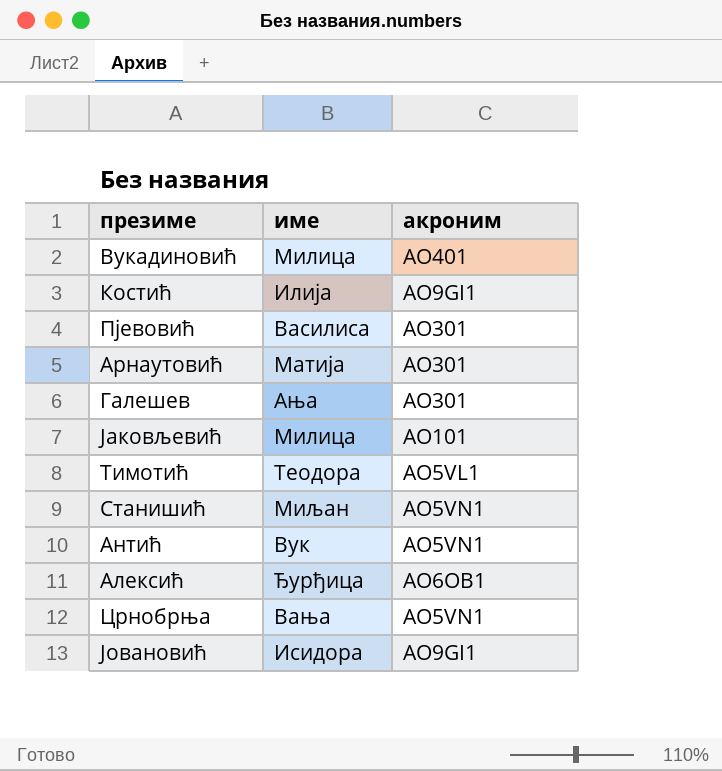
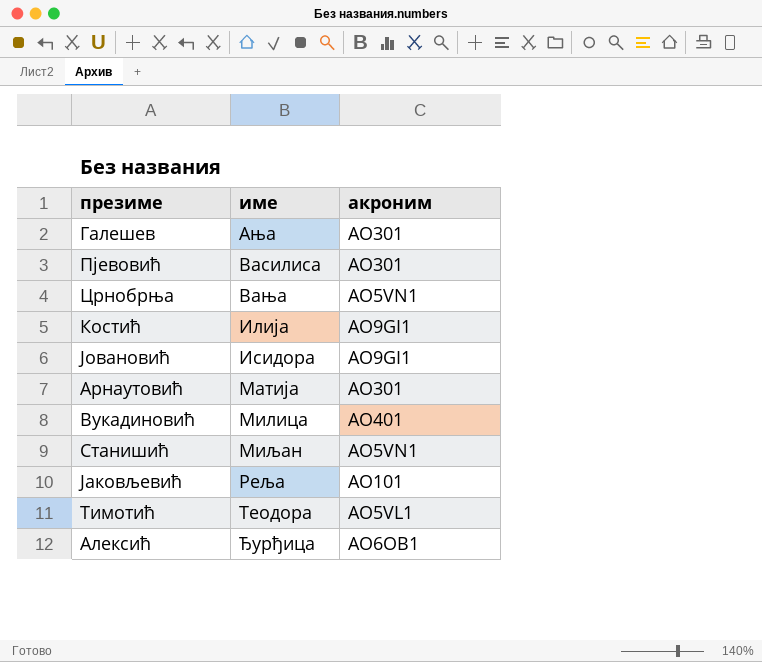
row order: none -> име ascending
row Антић: Вук | AO5VN1 -> none
Јаковљевић | име: Милица -> Реља

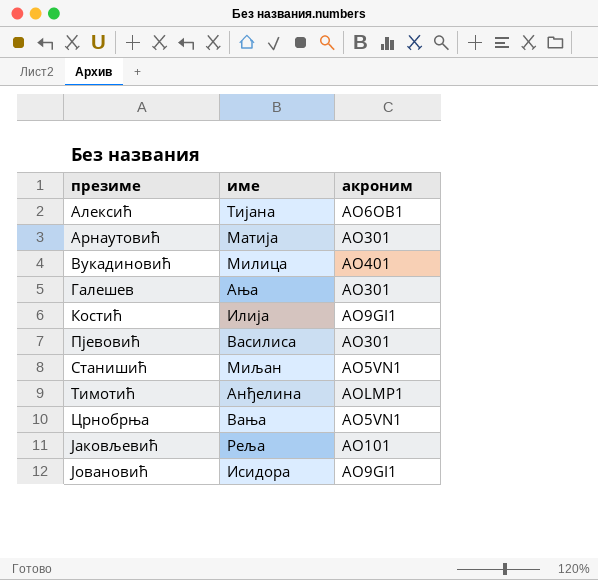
row order: име ascending -> презиме ascending
Алексић | име: Ђурђица -> Тијана
Тимотић | име: Теодора -> Анђелина
Тимотић | акроним: AO5VL1 -> AOLMP1

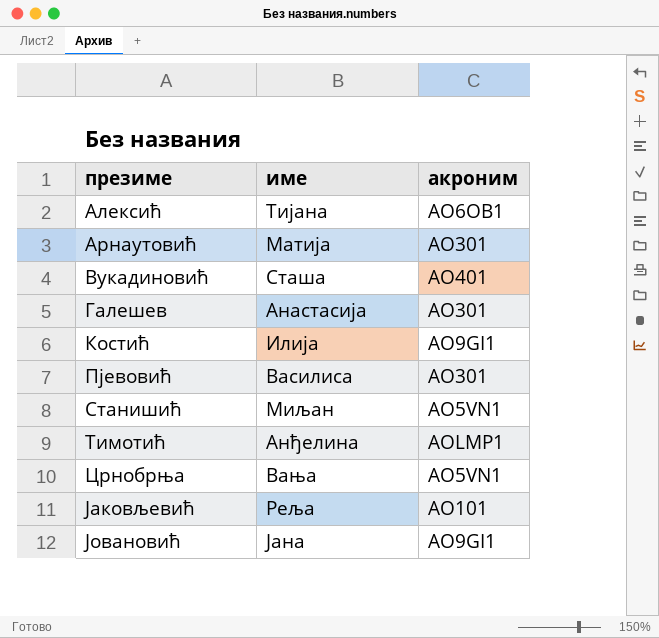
Вукадиновић | име: Милица -> Сташа
Галешев | име: Ања -> Анастасија
Јовановић | име: Исидора -> Јана

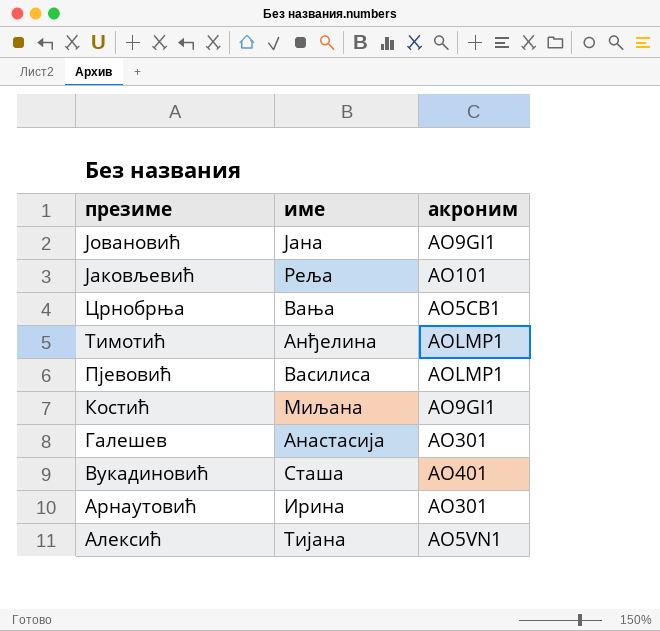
row order: презиме ascending -> презиме descending
row Станишић: Миљан | AO5VN1 -> none
Црнобрња | акроним: AO5VN1 -> AO5CB1
Пјевовић | акроним: AO301 -> AOLMP1
Костић | име: Илија -> Миљана
Арнаутовић | име: Матија -> Ирина
Алексић | акроним: AO6OB1 -> AO5VN1

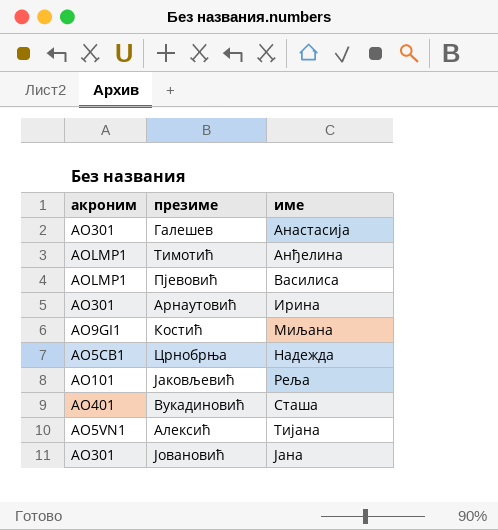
row order: презиме descending -> име ascending
column акроним | position: 3 -> 1
Црнобрња | име: Вања -> Надежда
Јовановић | акроним: AO9GI1 -> AO301

